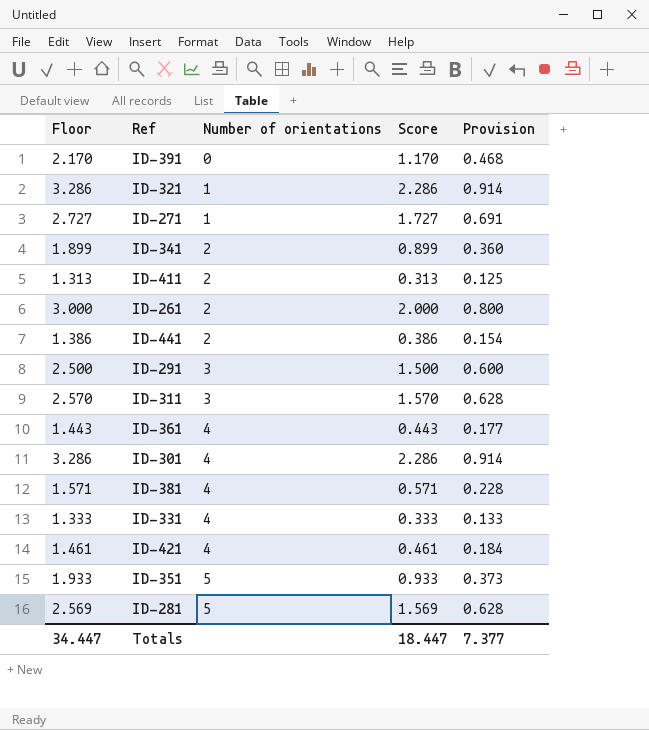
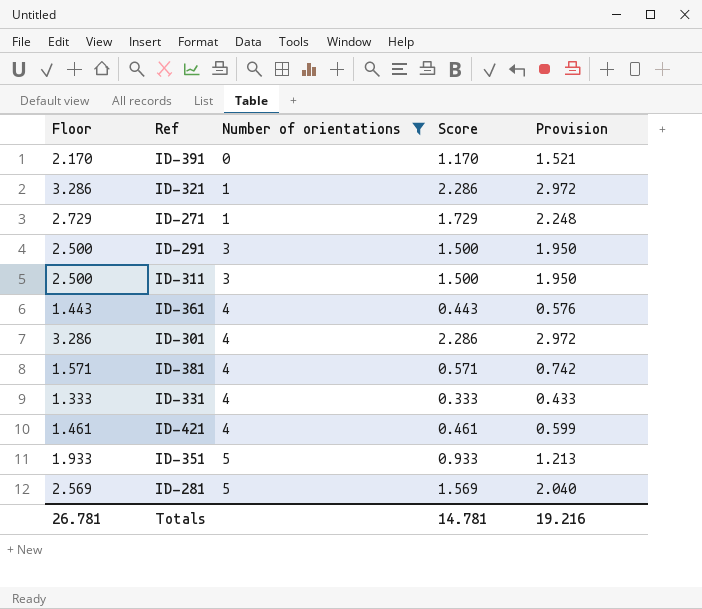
filter: none -> Number of orientations != 2
column Provision | formula: [Score] * 0.4 -> [Score] * 1.3
ID-271 | Floor: 2.727 -> 2.729
ID-271 | Score: 1.727 -> 1.729
ID-311 | Floor: 2.570 -> 2.500
ID-311 | Score: 1.570 -> 1.500
Totals | Floor: 34.447 -> 26.781
Totals | Score: 18.447 -> 14.781
Totals | Provision: 7.377 -> 19.216

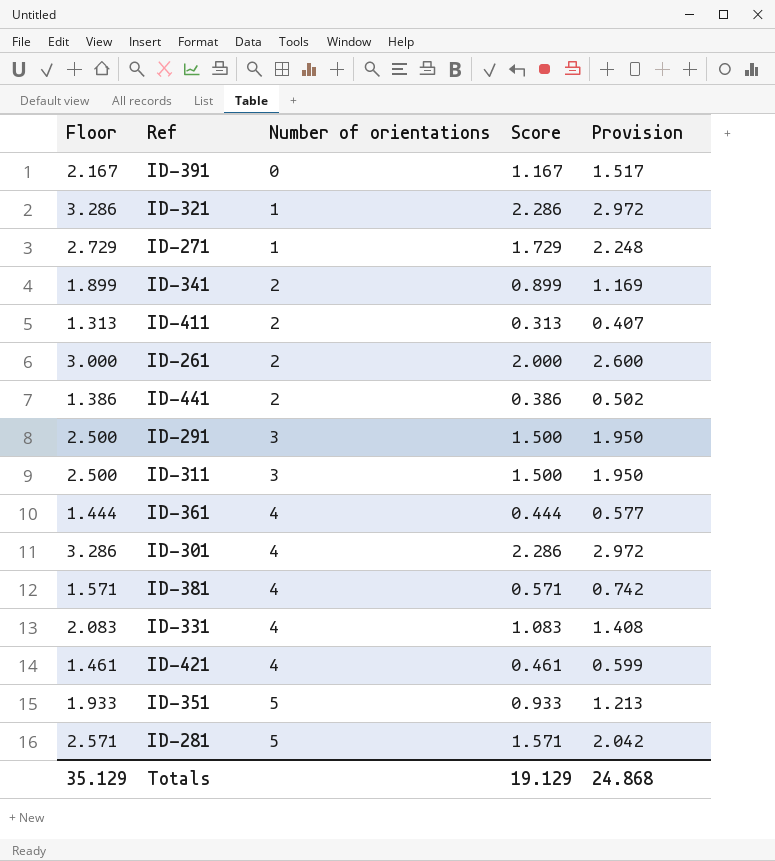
filter: Number of orientations != 2 -> none
ID-391 | Floor: 2.170 -> 2.167
ID-391 | Score: 1.170 -> 1.167
ID-391 | Provision: 1.521 -> 1.517
ID-361 | Floor: 1.443 -> 1.444
ID-361 | Score: 0.443 -> 0.444
ID-361 | Provision: 0.576 -> 0.577
ID-331 | Floor: 1.333 -> 2.083
ID-331 | Score: 0.333 -> 1.083
ID-331 | Provision: 0.433 -> 1.408
ID-281 | Floor: 2.569 -> 2.571
ID-281 | Score: 1.569 -> 1.571
ID-281 | Provision: 2.040 -> 2.042
Totals | Floor: 26.781 -> 35.129
Totals | Score: 14.781 -> 19.129
Totals | Provision: 19.216 -> 24.868

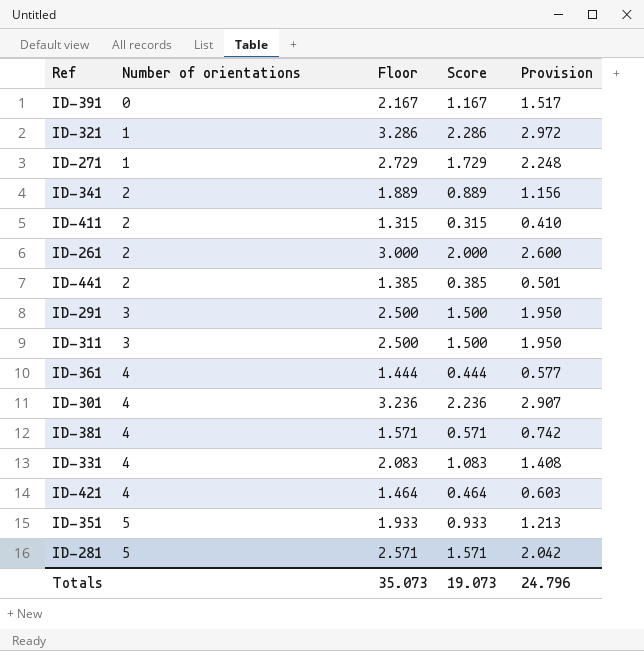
column Floor | position: 1 -> 3
ID-341 | Floor: 1.899 -> 1.889
ID-341 | Score: 0.899 -> 0.889
ID-341 | Provision: 1.169 -> 1.156
ID-411 | Floor: 1.313 -> 1.315
ID-411 | Score: 0.313 -> 0.315
ID-411 | Provision: 0.407 -> 0.410
ID-441 | Floor: 1.386 -> 1.385
ID-441 | Score: 0.386 -> 0.385
ID-441 | Provision: 0.502 -> 0.501
ID-301 | Floor: 3.286 -> 3.236
ID-301 | Score: 2.286 -> 2.236
ID-301 | Provision: 2.972 -> 2.907
ID-421 | Floor: 1.461 -> 1.464
ID-421 | Score: 0.461 -> 0.464
ID-421 | Provision: 0.599 -> 0.603
Totals | Floor: 35.129 -> 35.073
Totals | Score: 19.129 -> 19.073
Totals | Provision: 24.868 -> 24.796

